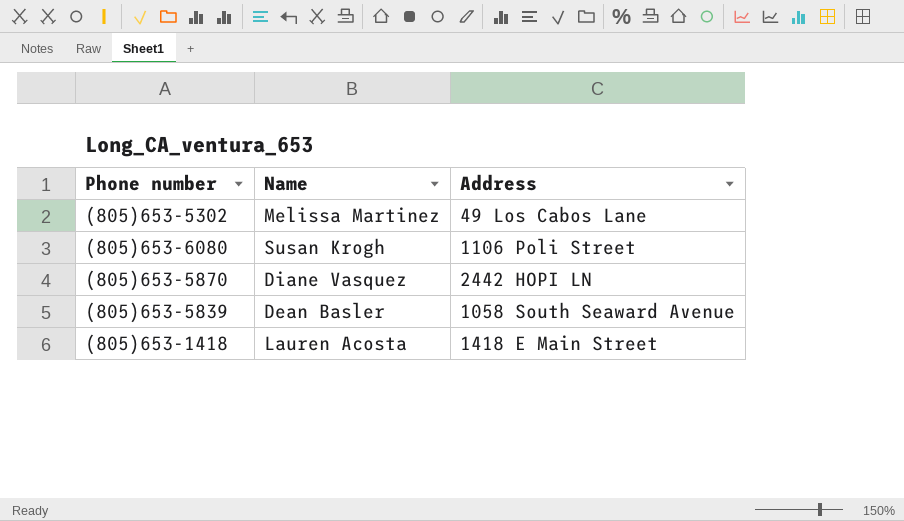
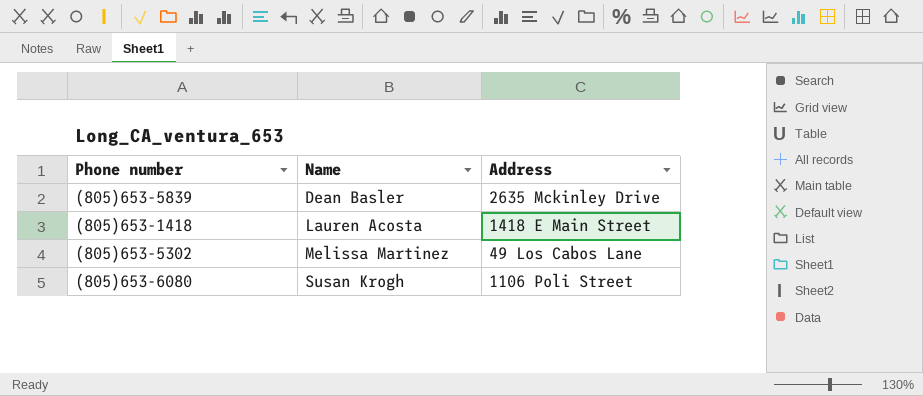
row order: none -> Name ascending
row (805)653-5870: Diane Vasquez | 2442 HOPI LN -> none
(805)653-5839 | Address: 1058 South Seaward Avenue -> 2635 Mckinley Drive

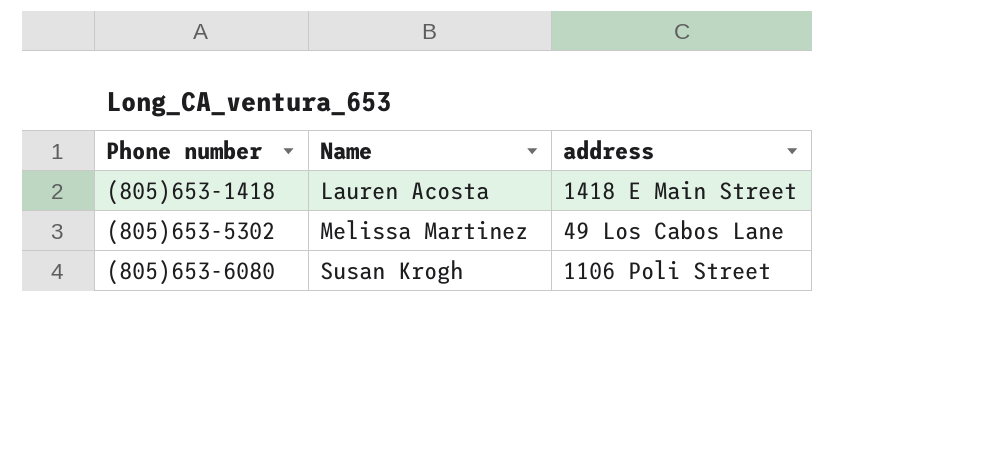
column name: Address -> address
row (805)653-5839: Dean Basler | 2635 Mckinley Drive -> none

